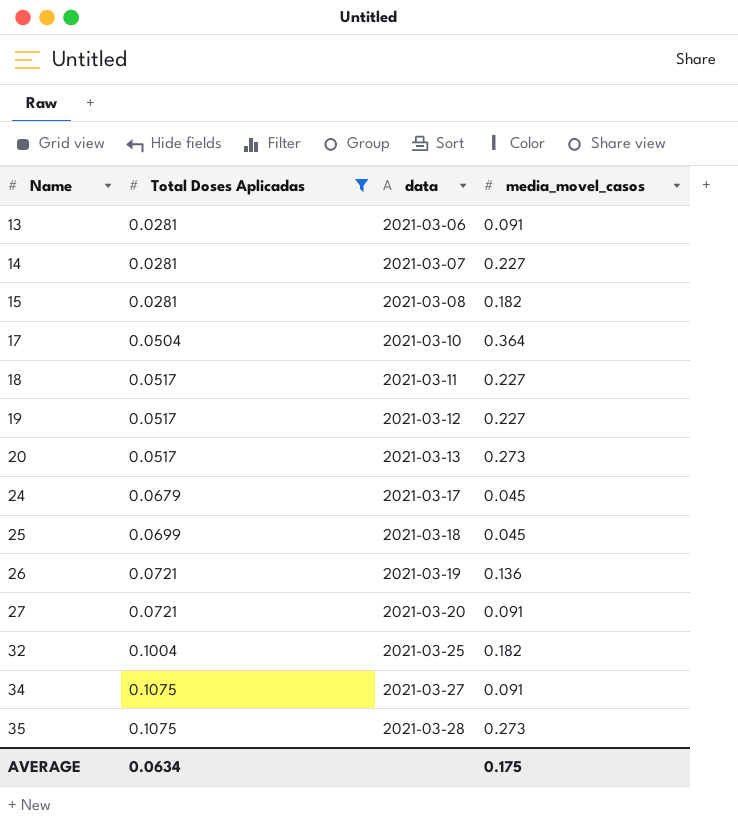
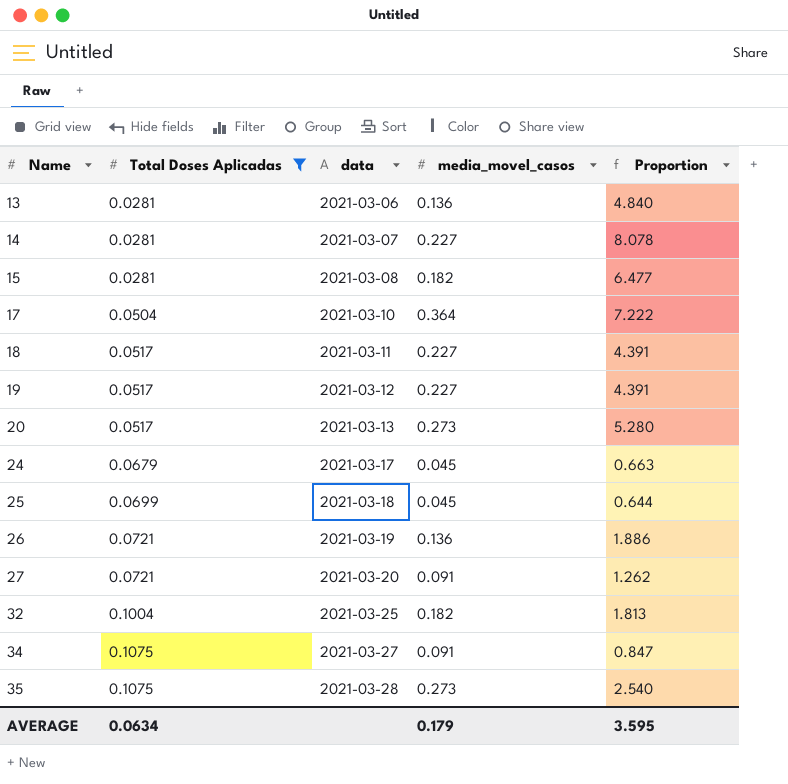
column Proportion | formula: none -> [media_movel_casos] / [Total Doses Aplicadas]
13 | media_movel_casos: 0.091 -> 0.136
AVERAGE | media_movel_casos: 0.175 -> 0.179

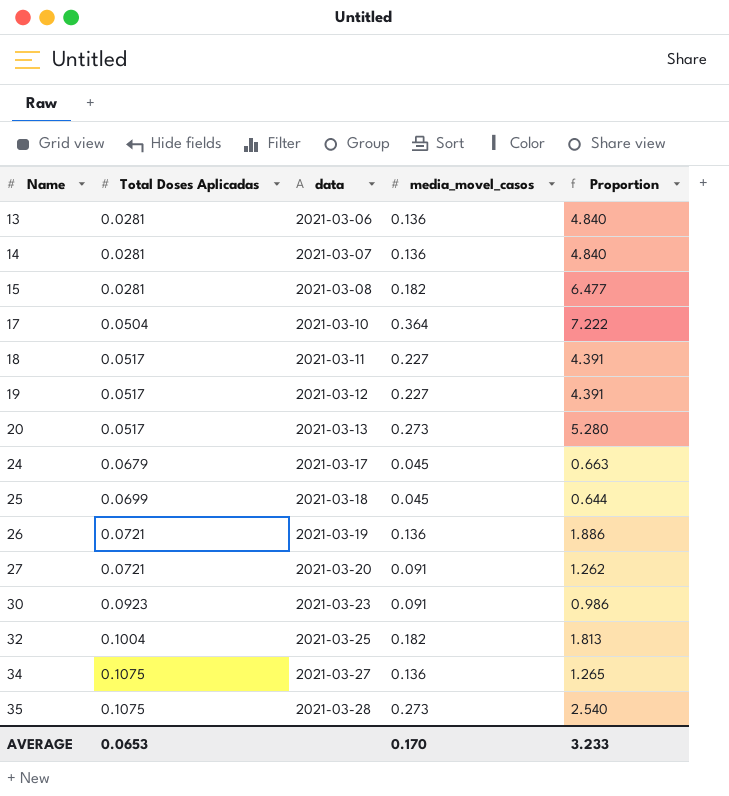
filter: Total Doses Aplicadas != 0.0923 -> none
14 | media_movel_casos: 0.227 -> 0.136
14 | Proportion: 8.078 -> 4.840
34 | media_movel_casos: 0.091 -> 0.136
34 | Proportion: 0.847 -> 1.265
AVERAGE | Total Doses Aplicadas: 0.0634 -> 0.0653
AVERAGE | media_movel_casos: 0.179 -> 0.170
AVERAGE | Proportion: 3.595 -> 3.233

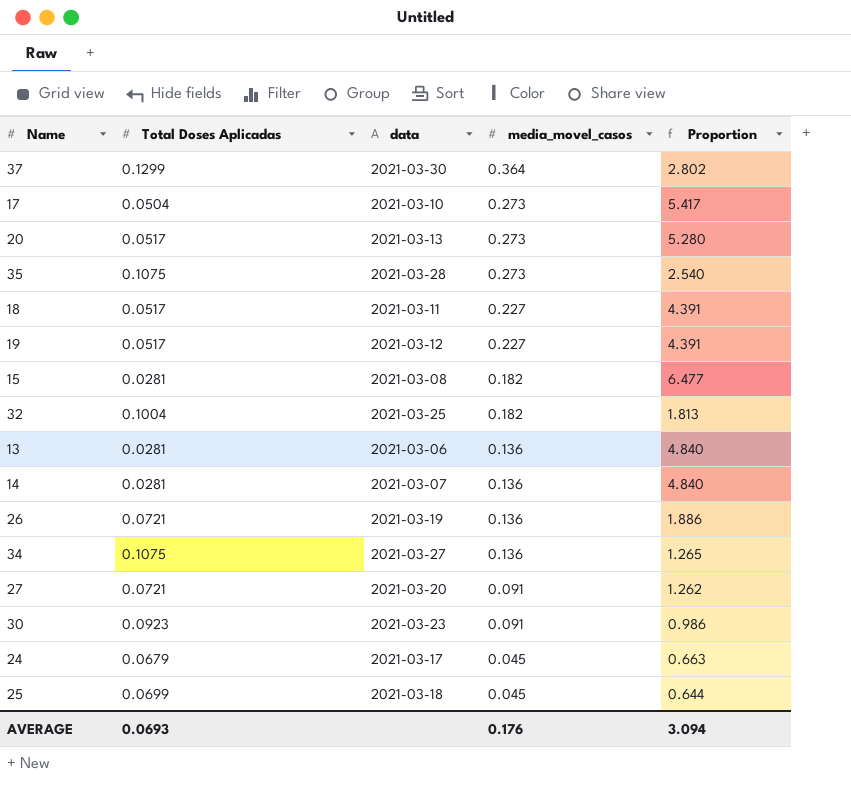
row order: Name ascending -> media_movel_casos descending
row 37: none -> 0.1299 | 2021-03-30 | 0.364 | 2.802
17 | media_movel_casos: 0.364 -> 0.273
17 | Proportion: 7.222 -> 5.417
AVERAGE | Total Doses Aplicadas: 0.0653 -> 0.0693
AVERAGE | media_movel_casos: 0.170 -> 0.176
AVERAGE | Proportion: 3.233 -> 3.094

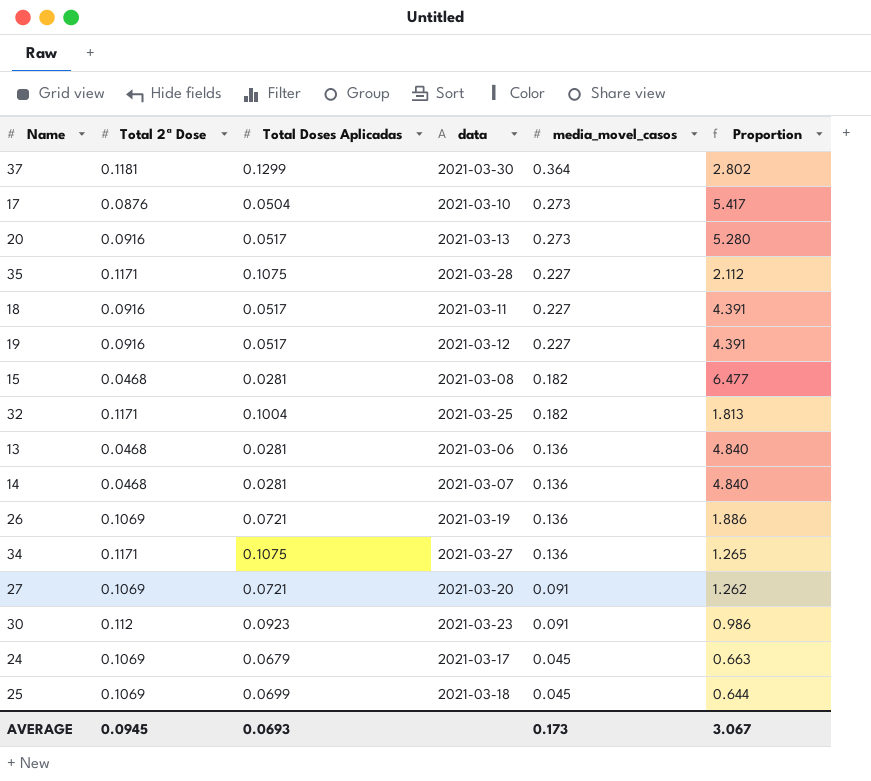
column Total 2ª Dose | position: none -> 2
35 | media_movel_casos: 0.273 -> 0.227
35 | Proportion: 2.540 -> 2.112
AVERAGE | media_movel_casos: 0.176 -> 0.173
AVERAGE | Proportion: 3.094 -> 3.067

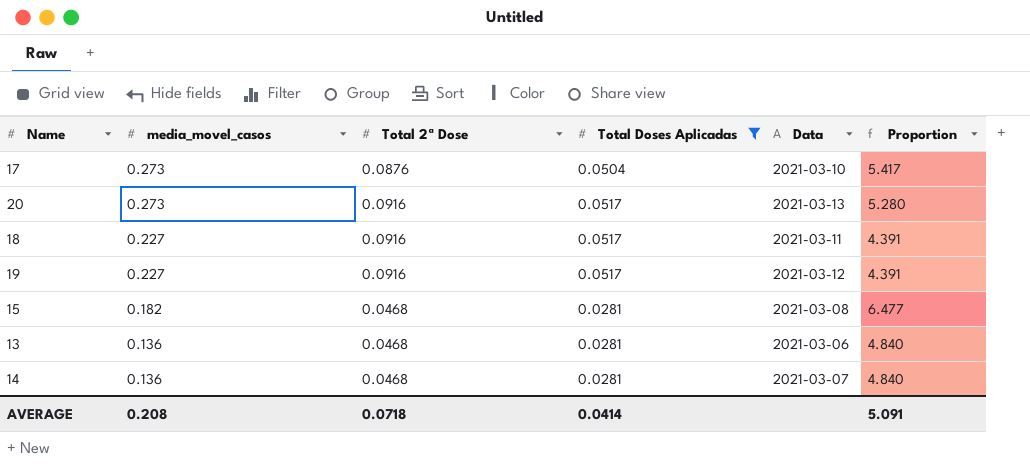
filter: none -> Total Doses Aplicadas <= 0.0517
column media_movel_casos | position: 5 -> 2
column name: data -> Data
AVERAGE | media_movel_casos: 0.173 -> 0.208
AVERAGE | Total 2ª Dose: 0.0945 -> 0.0718
AVERAGE | Total Doses Aplicadas: 0.0693 -> 0.0414
AVERAGE | Proportion: 3.067 -> 5.091

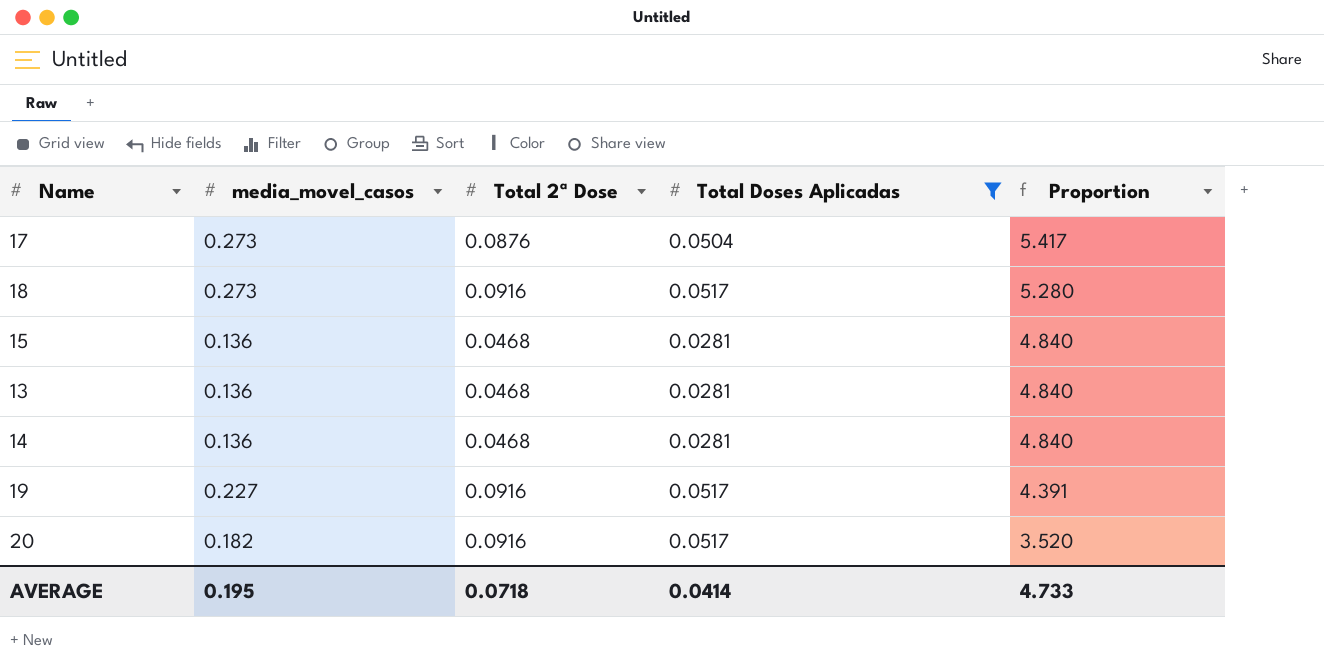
row order: media_movel_casos descending -> Proportion descending
column Data | position: 5 -> none
18 | media_movel_casos: 0.227 -> 0.273
18 | Proportion: 4.391 -> 5.280
15 | media_movel_casos: 0.182 -> 0.136
15 | Proportion: 6.477 -> 4.840
20 | media_movel_casos: 0.273 -> 0.182
20 | Proportion: 5.280 -> 3.520
AVERAGE | media_movel_casos: 0.208 -> 0.195
AVERAGE | Proportion: 5.091 -> 4.733

